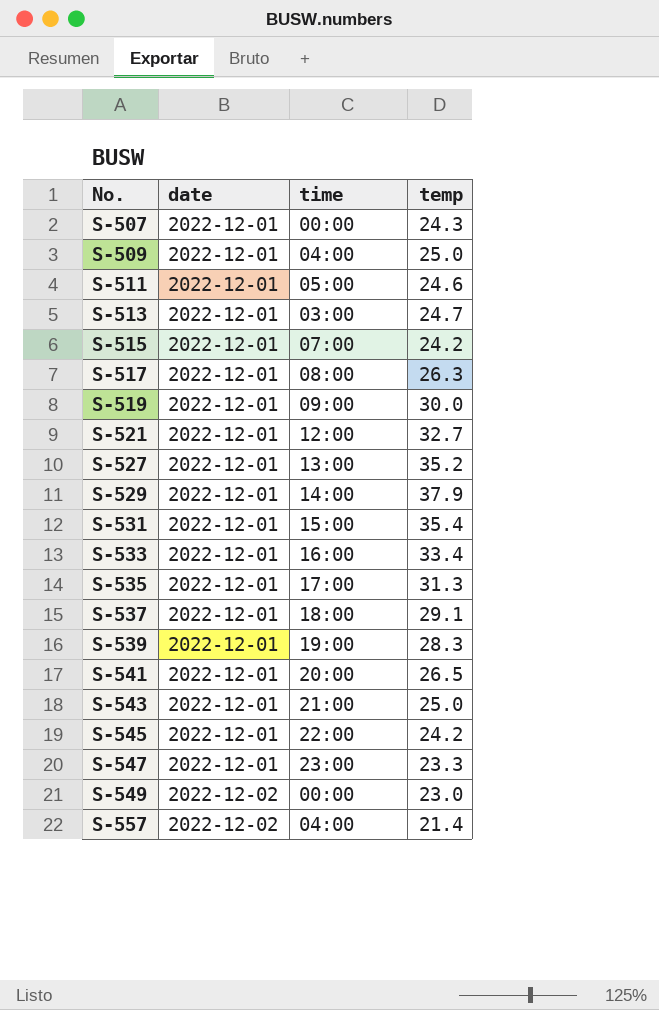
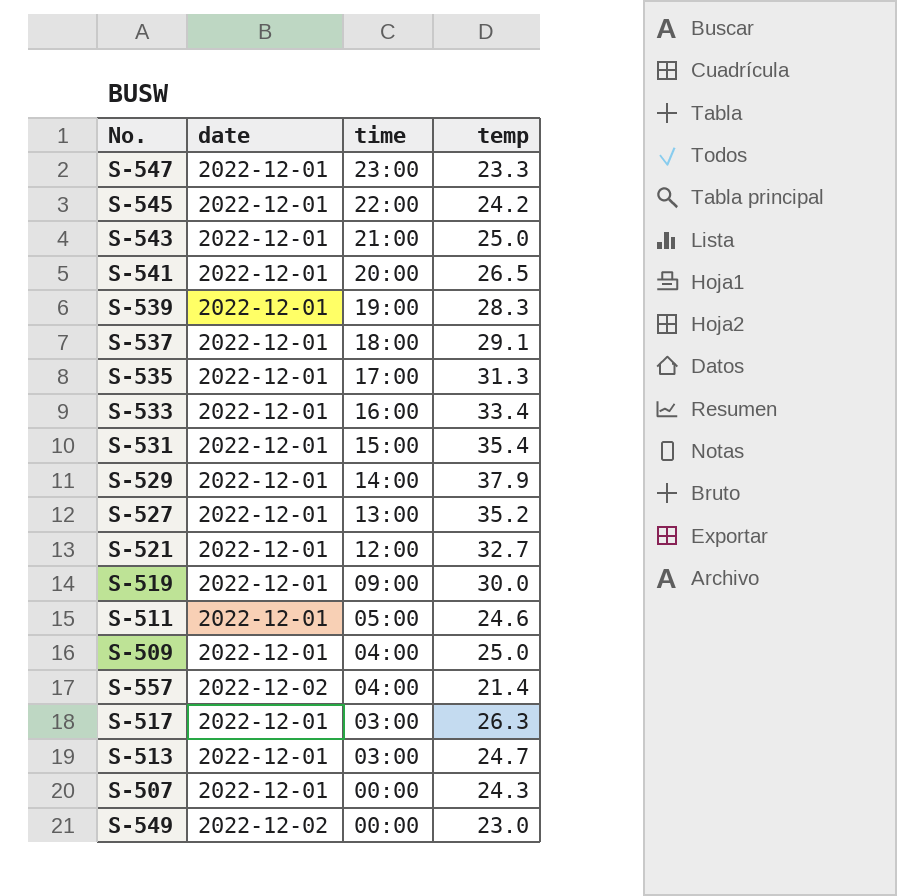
row order: No. ascending -> time descending
row S-515: 2022-12-01 | 07:00 | 24.2 -> none
S-517 | time: 08:00 -> 03:00

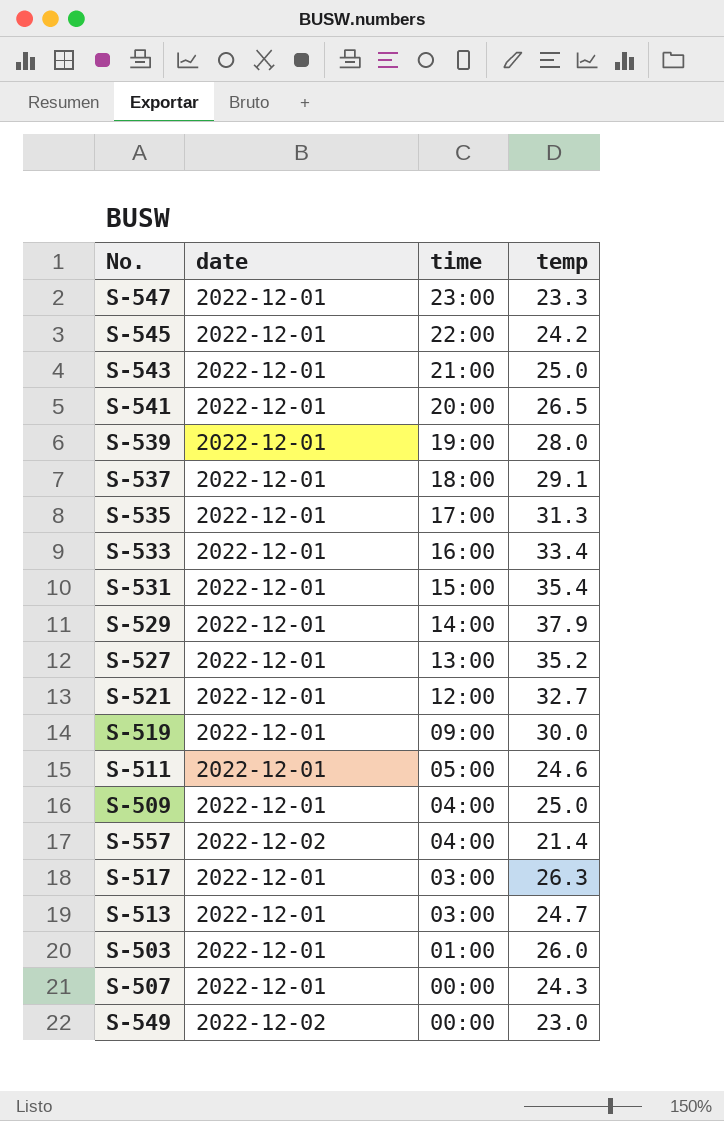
S-539 | temp: 28.3 -> 28.0
row S-503: none -> 2022-12-01 | 01:00 | 26.0

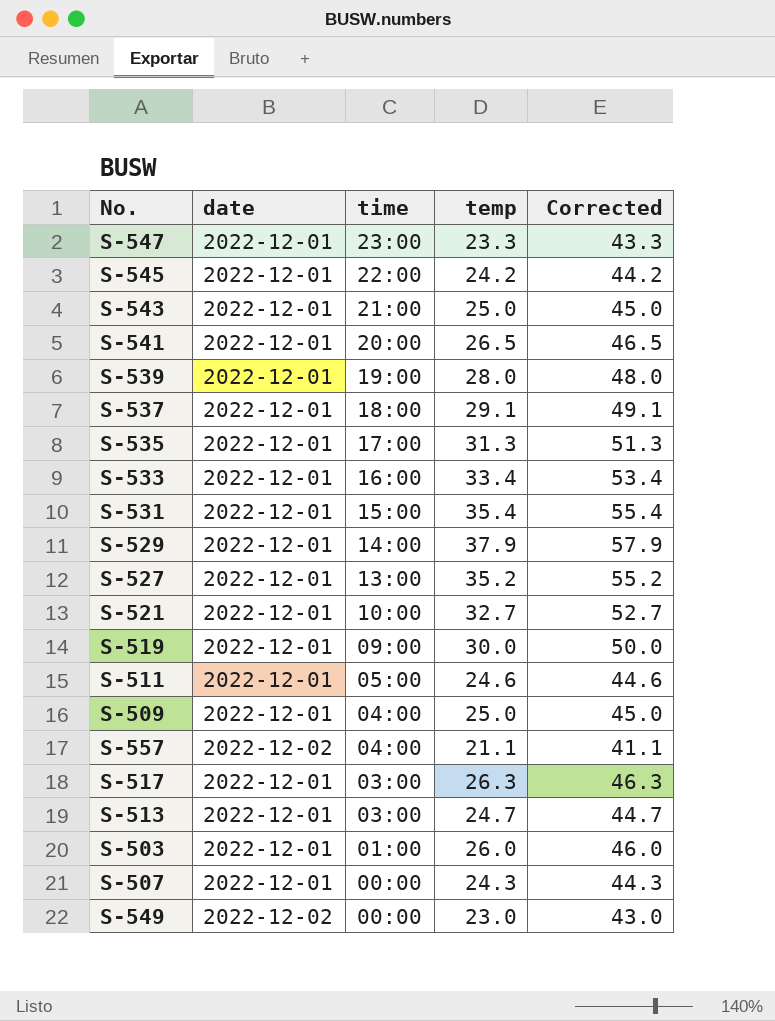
column Corrected | formula: none -> [temp] + 20
S-521 | time: 12:00 -> 10:00
S-557 | temp: 21.4 -> 21.1

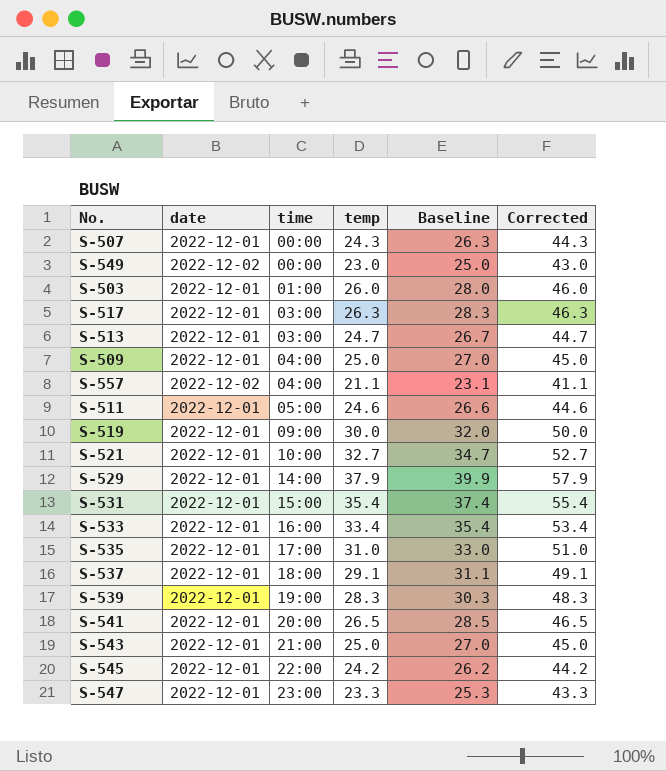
row order: time descending -> time ascending
column Baseline | formula: none -> [temp] + 2
row S-527: 2022-12-01 | 13:00 | 35.2 | 55.2 -> none
S-535 | temp: 31.3 -> 31.0
S-535 | Corrected: 51.3 -> 51.0
S-539 | temp: 28.0 -> 28.3
S-539 | Corrected: 48.0 -> 48.3

